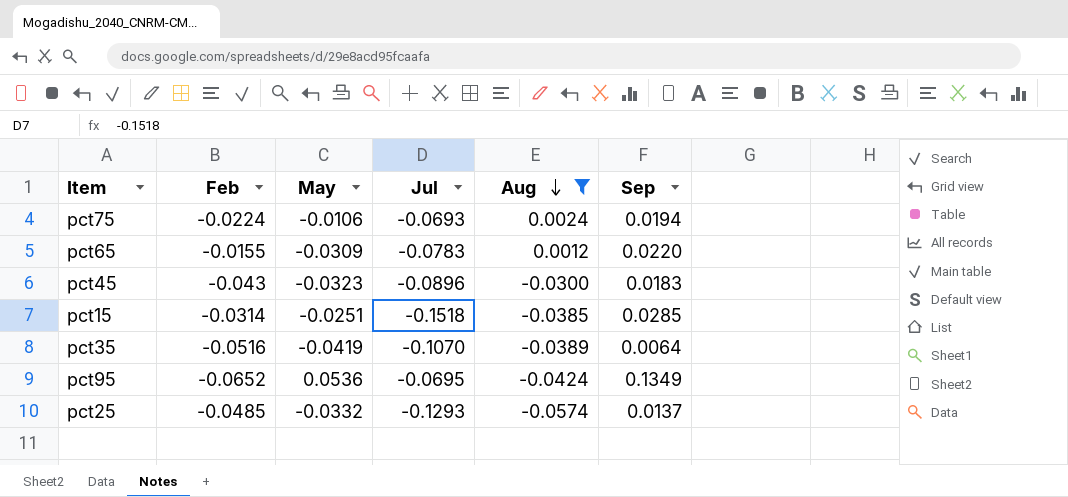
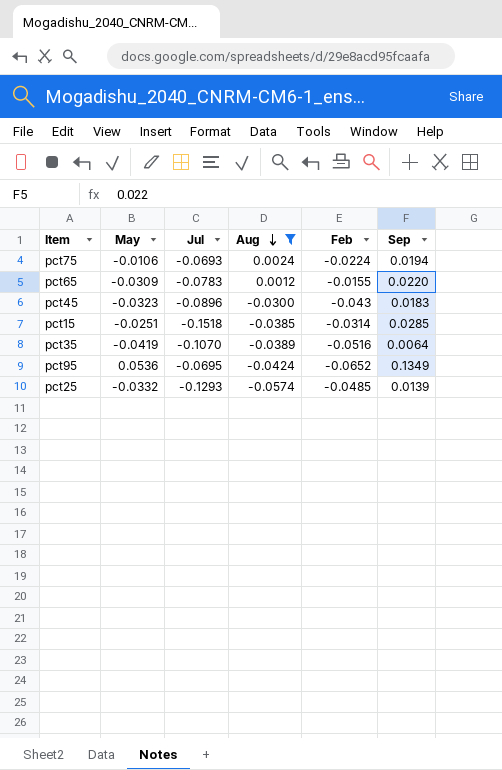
column Feb | position: 2 -> 5
pct25 | Sep: 0.0137 -> 0.0139

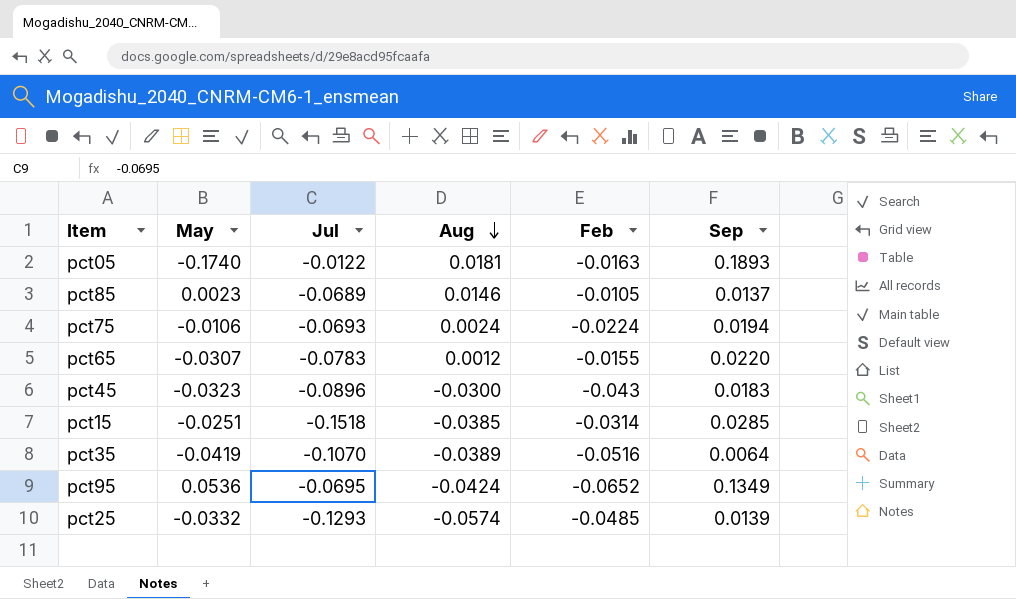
filter: Aug <= 0.0024 -> none
pct65 | May: -0.0309 -> -0.0307

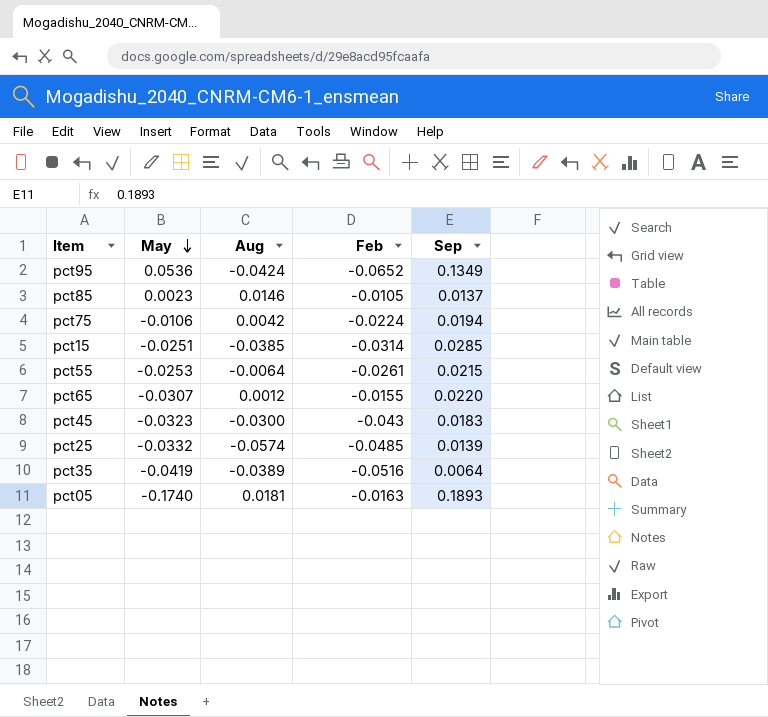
row order: Aug descending -> May descending
column Jul | position: 3 -> none
pct75 | Aug: 0.0024 -> 0.0042
row pct55: none -> -0.0253 | -0.0064 | -0.0261 | 0.0215

